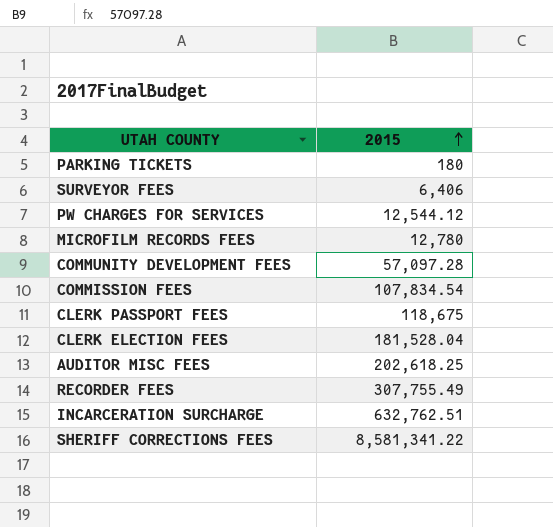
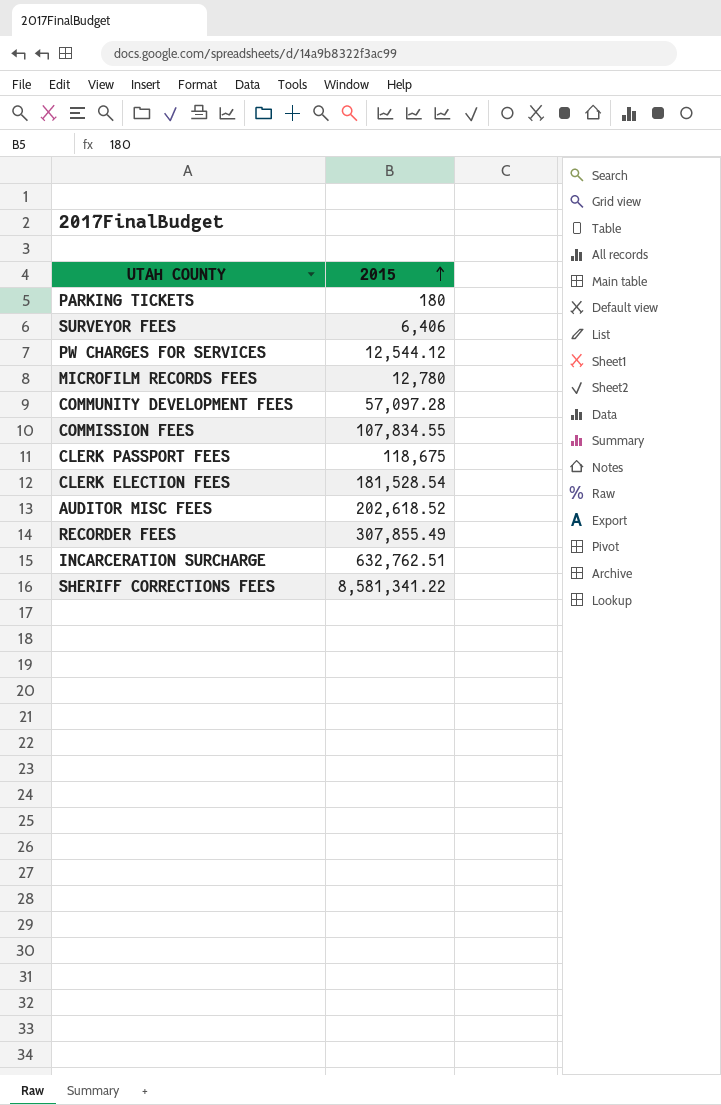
COMMISSION FEES | 2015: 107,834.54 -> 107,834.55
CLERK ELECTION FEES | 2015: 181,528.04 -> 181,528.54
AUDITOR MISC FEES | 2015: 202,618.25 -> 202,618.52
RECORDER FEES | 2015: 307,755.49 -> 307,855.49

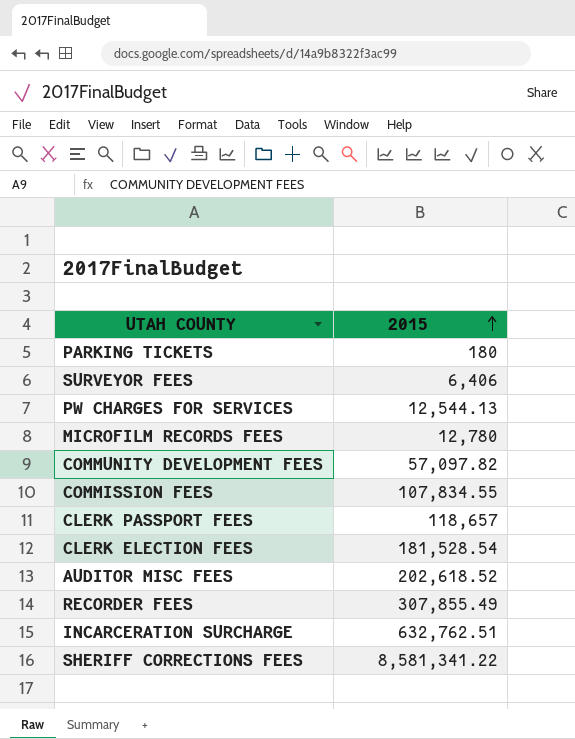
PW CHARGES FOR SERVICES | 2015: 12,544.12 -> 12,544.13
COMMUNITY DEVELOPMENT FEES | 2015: 57,097.28 -> 57,097.82
CLERK PASSPORT FEES | 2015: 118,675 -> 118,657

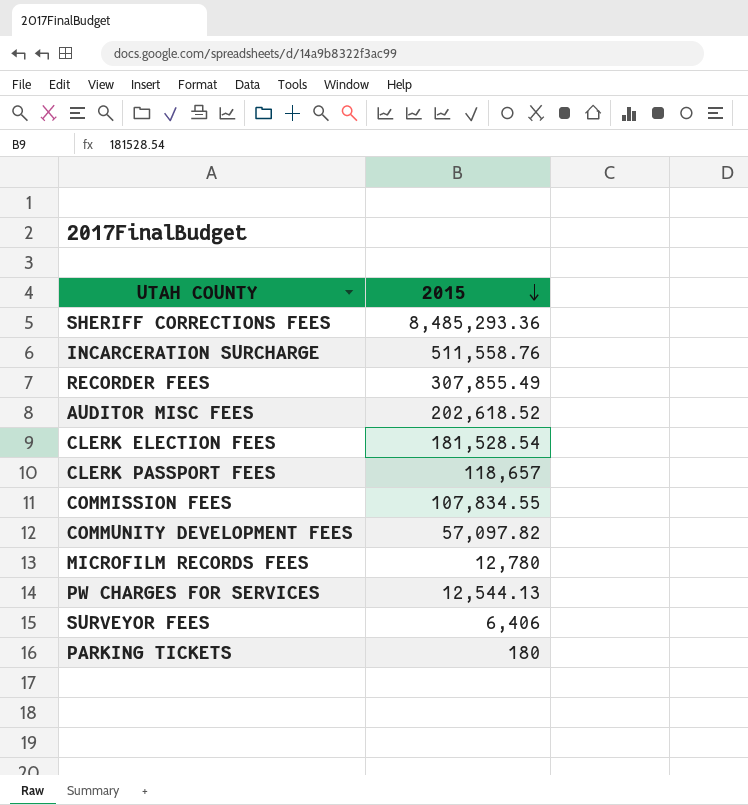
row order: 2015 ascending -> 2015 descending
SHERIFF CORRECTIONS FEES | 2015: 8,581,341.22 -> 8,485,293.36
INCARCERATION SURCHARGE | 2015: 632,762.51 -> 511,558.76

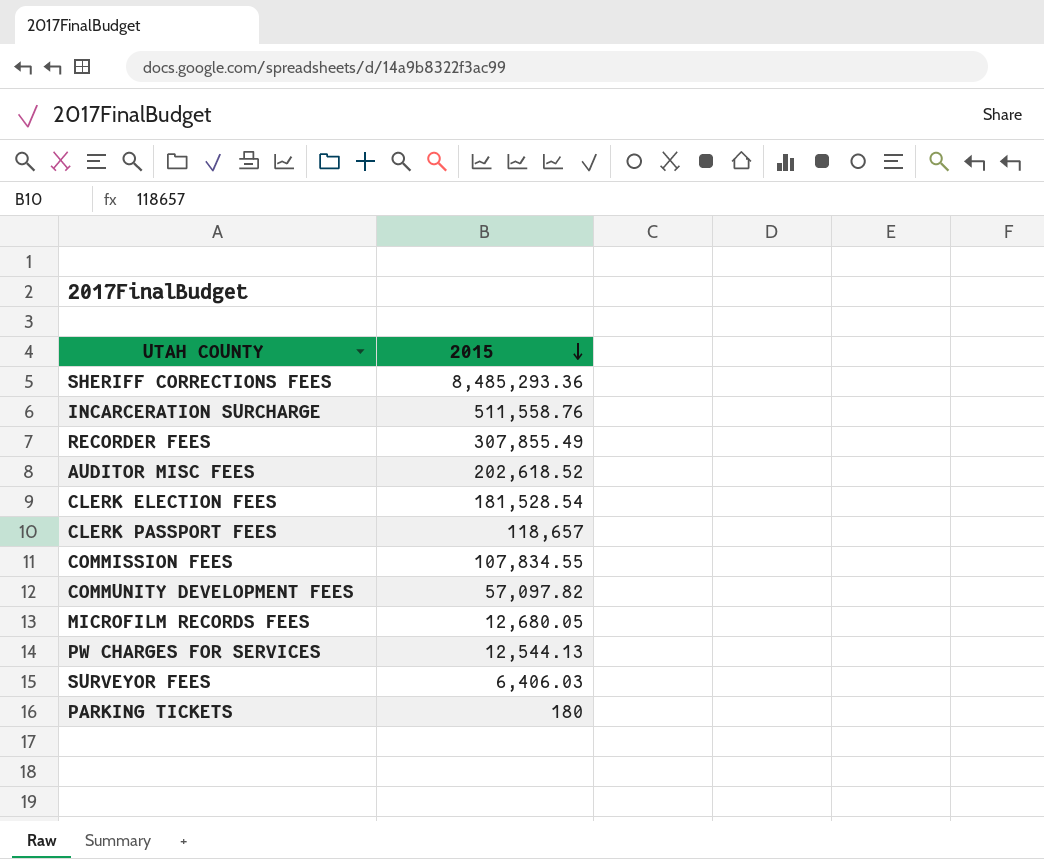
MICROFILM RECORDS FEES | 2015: 12,780 -> 12,680.05
SURVEYOR FEES | 2015: 6,406 -> 6,406.03

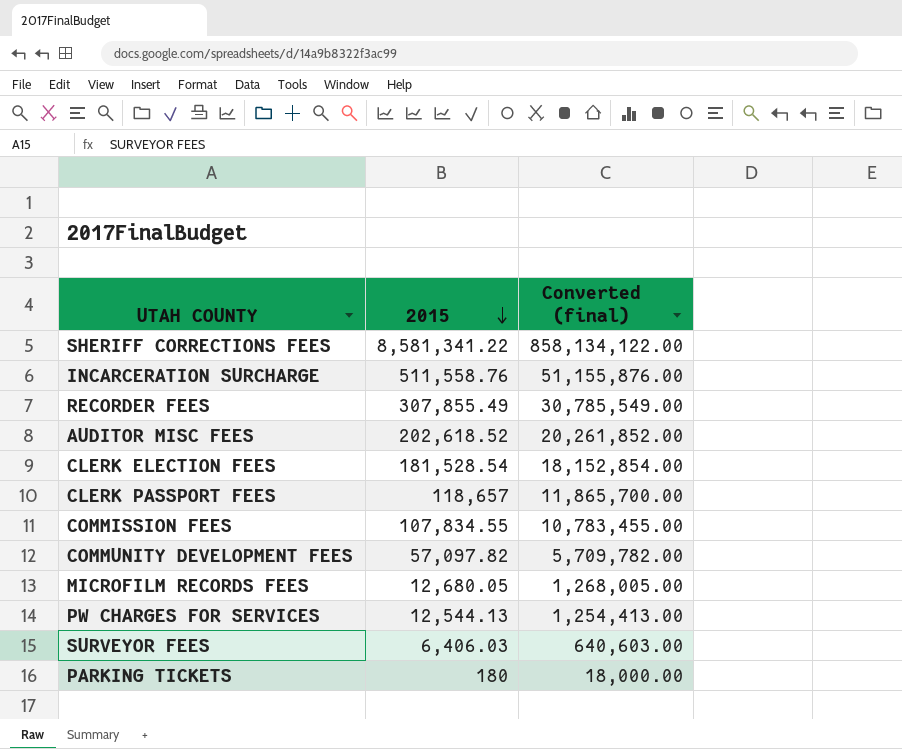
column Converted (final) | formula: none -> [2015] * 100
SHERIFF CORRECTIONS FEES | 2015: 8,485,293.36 -> 8,581,341.22

